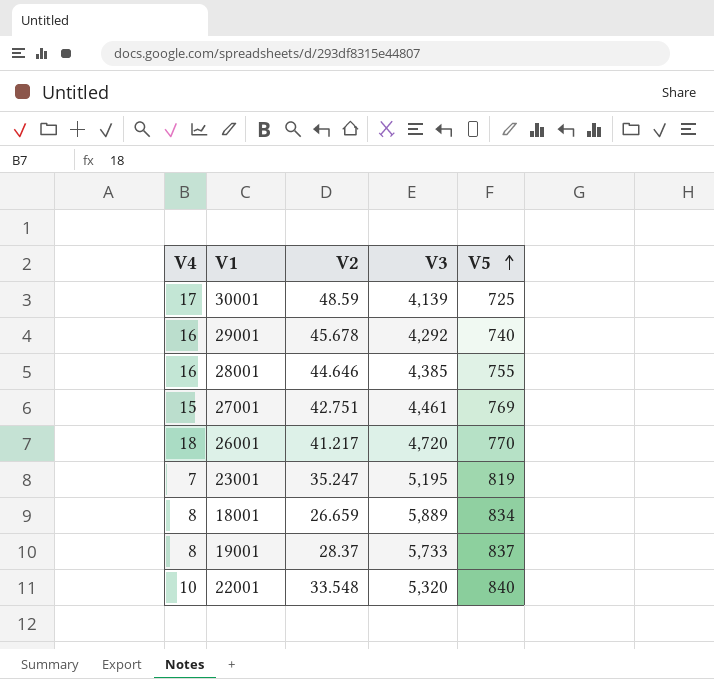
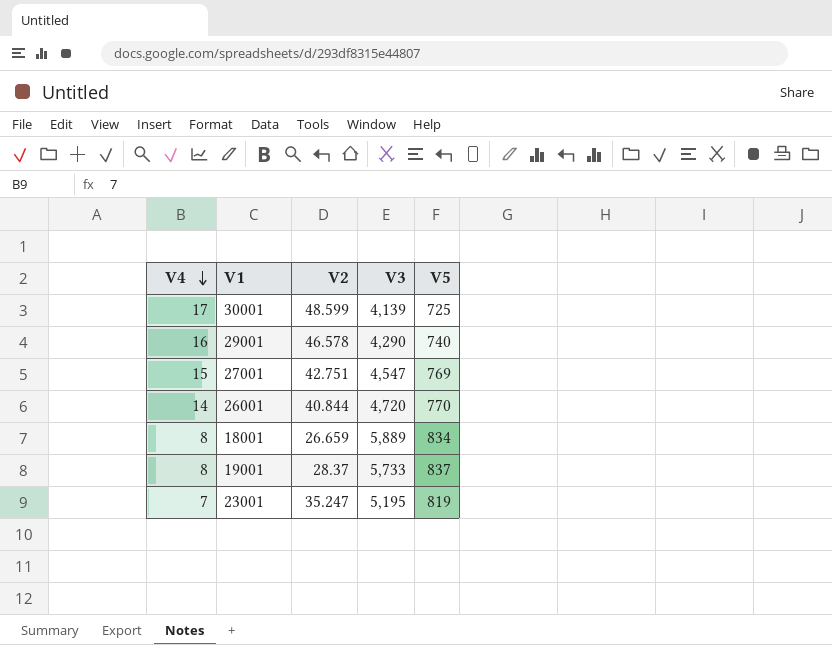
row order: V5 ascending -> V4 descending
row 28001: 16 | 44.646 | 4,385 | 755 -> none
row 22001: 10 | 33.548 | 5,320 | 840 -> none
30001 | V2: 48.59 -> 48.599
29001 | V2: 45.678 -> 46.578
29001 | V3: 4,292 -> 4,290
27001 | V3: 4,461 -> 4,547
26001 | V4: 18 -> 14
26001 | V2: 41.217 -> 40.844

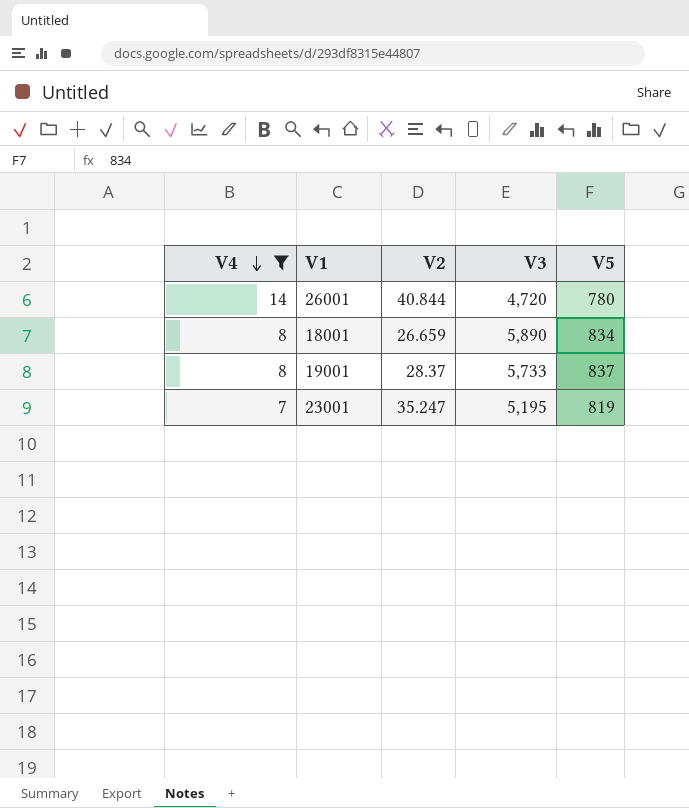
filter: none -> V4 <= 14
26001 | V5: 770 -> 780
18001 | V3: 5,889 -> 5,890

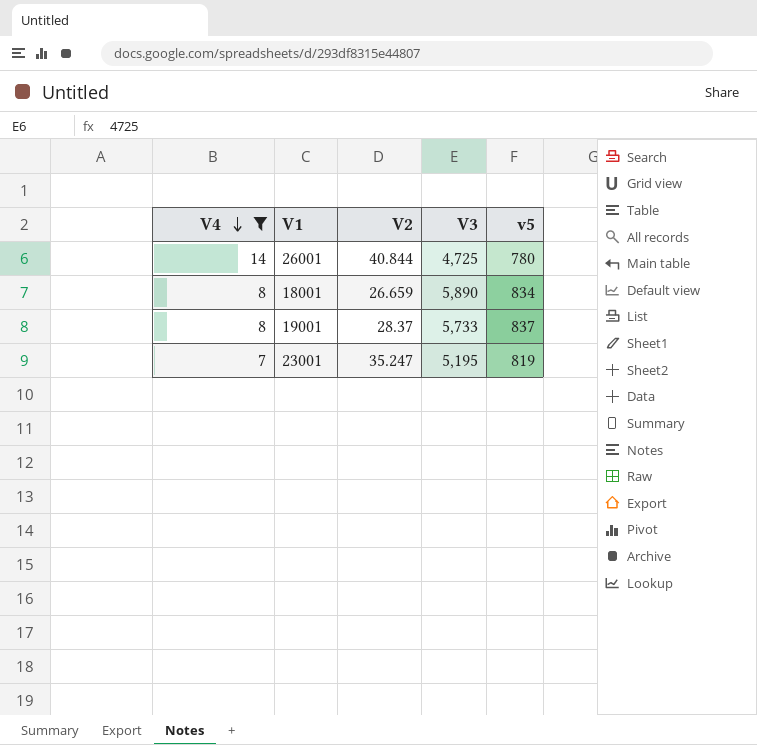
column name: V5 -> v5
26001 | V3: 4,720 -> 4,725

